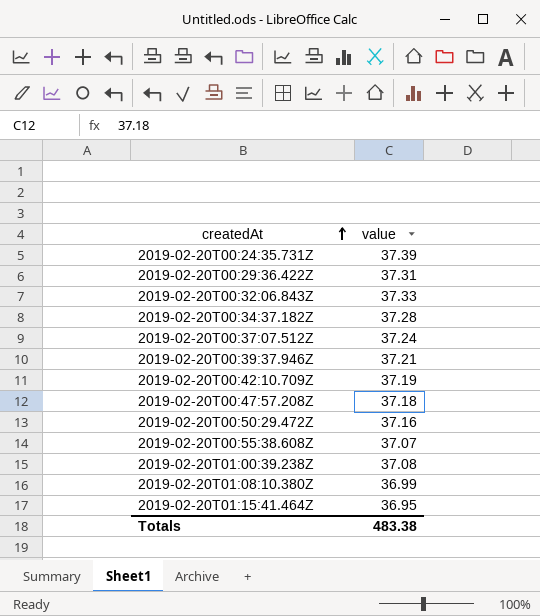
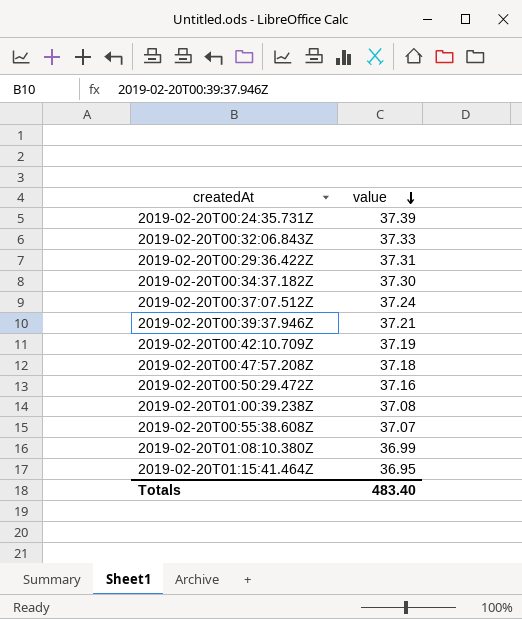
row order: createdAt ascending -> value descending
2019-02-20T00:34:37.182Z | value: 37.28 -> 37.30
Totals | value: 483.38 -> 483.40

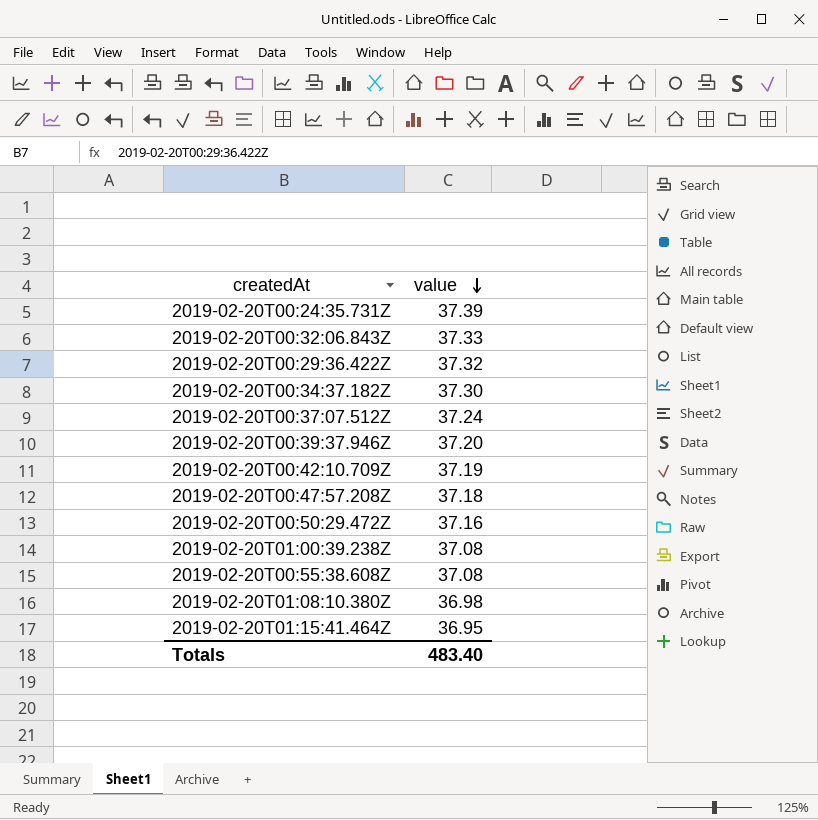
2019-02-20T00:29:36.422Z | value: 37.31 -> 37.32
2019-02-20T00:39:37.946Z | value: 37.21 -> 37.20
2019-02-20T00:55:38.608Z | value: 37.07 -> 37.08
2019-02-20T01:08:10.380Z | value: 36.99 -> 36.98

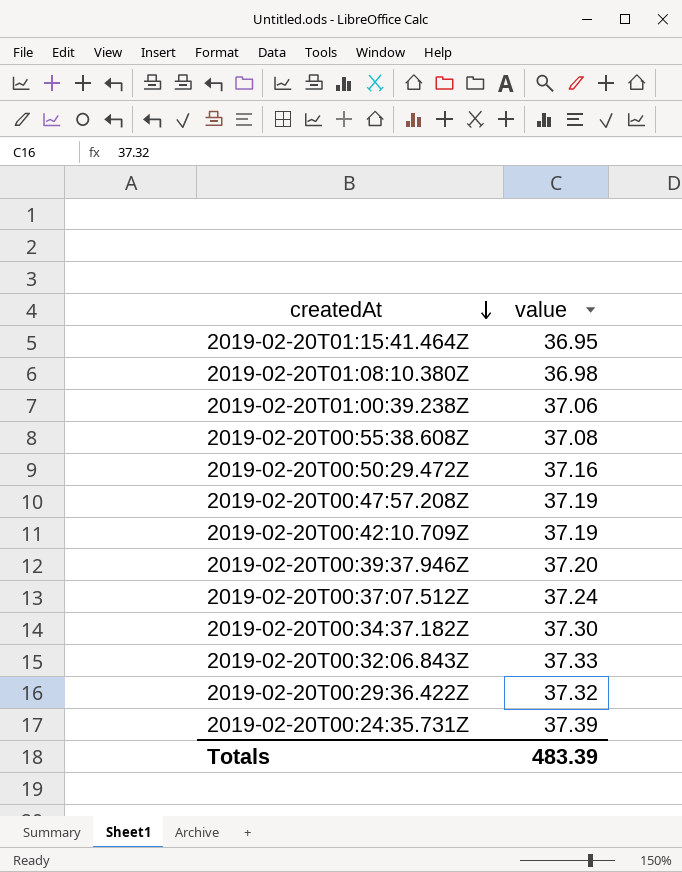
row order: value descending -> createdAt descending
2019-02-20T01:00:39.238Z | value: 37.08 -> 37.06
2019-02-20T00:47:57.208Z | value: 37.18 -> 37.19
Totals | value: 483.40 -> 483.39

